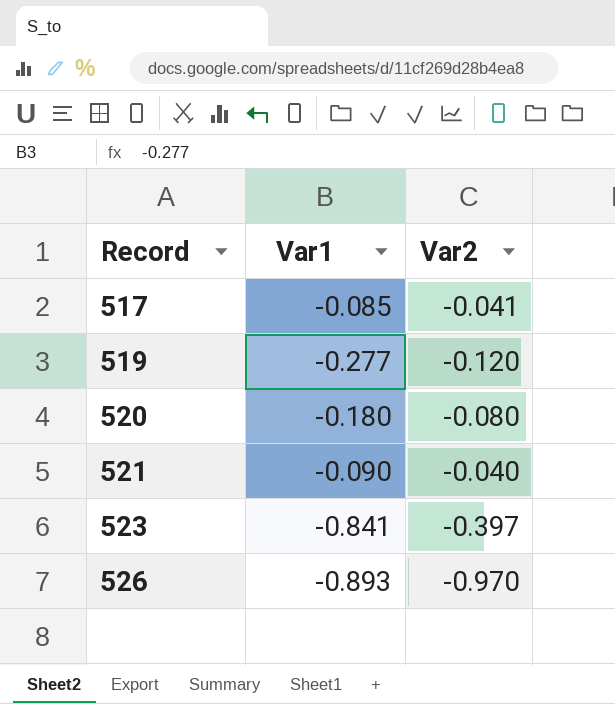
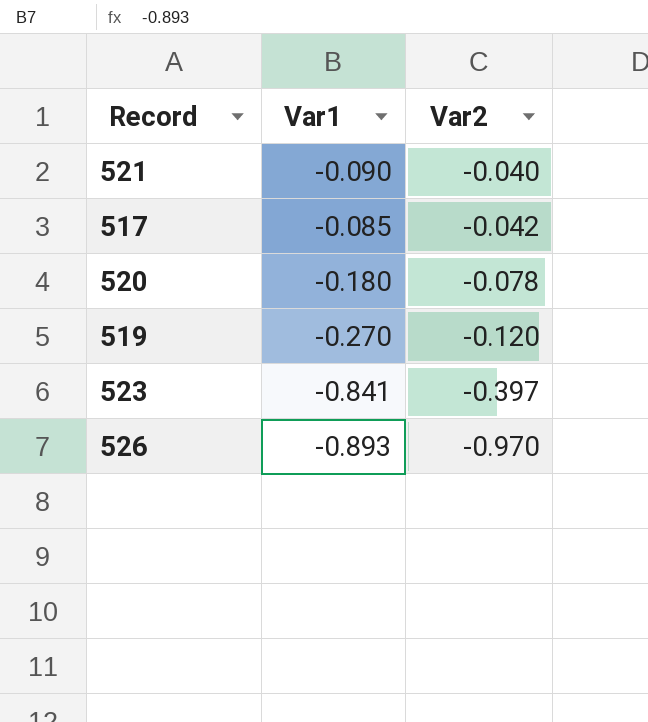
row order: Record ascending -> Var2 descending
517 | Var2: -0.041 -> -0.042
520 | Var2: -0.080 -> -0.078
519 | Var1: -0.277 -> -0.270

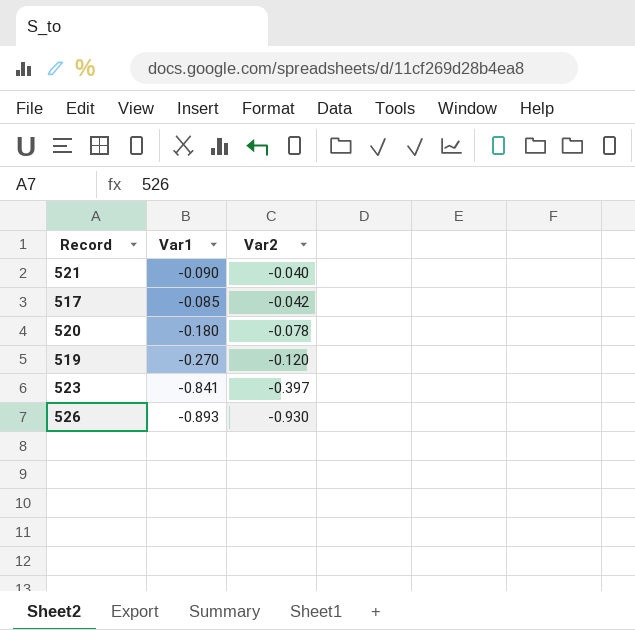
526 | Var2: -0.970 -> -0.930

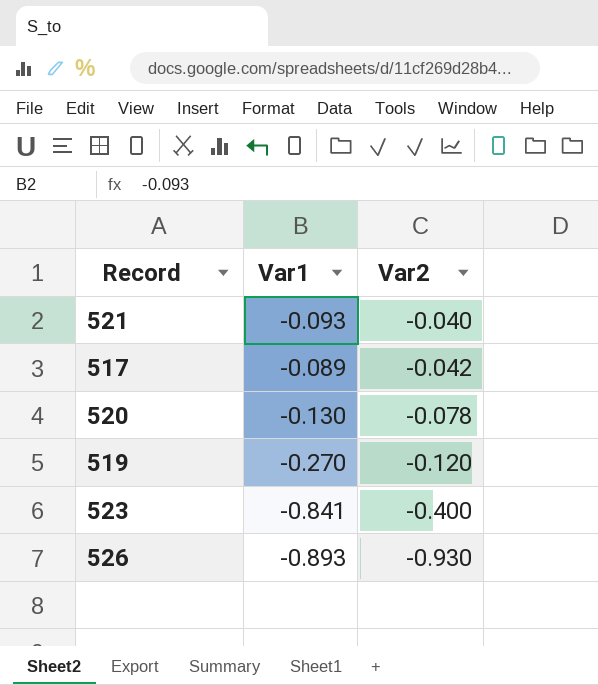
521 | Var1: -0.090 -> -0.093
517 | Var1: -0.085 -> -0.089
520 | Var1: -0.180 -> -0.130
523 | Var2: -0.397 -> -0.400

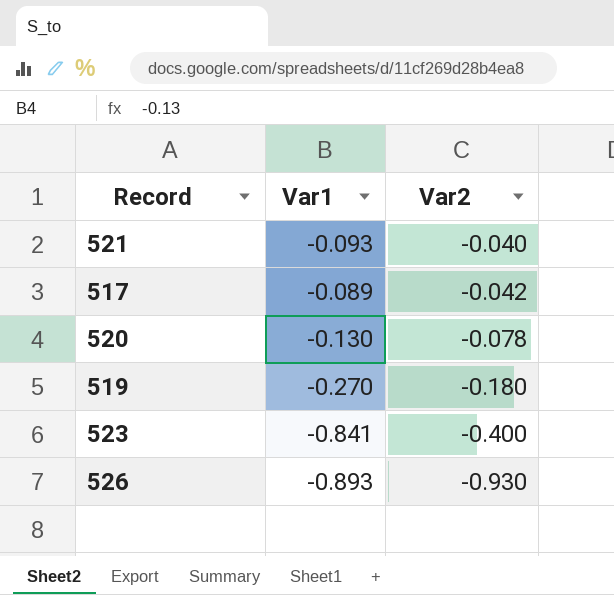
519 | Var2: -0.120 -> -0.180

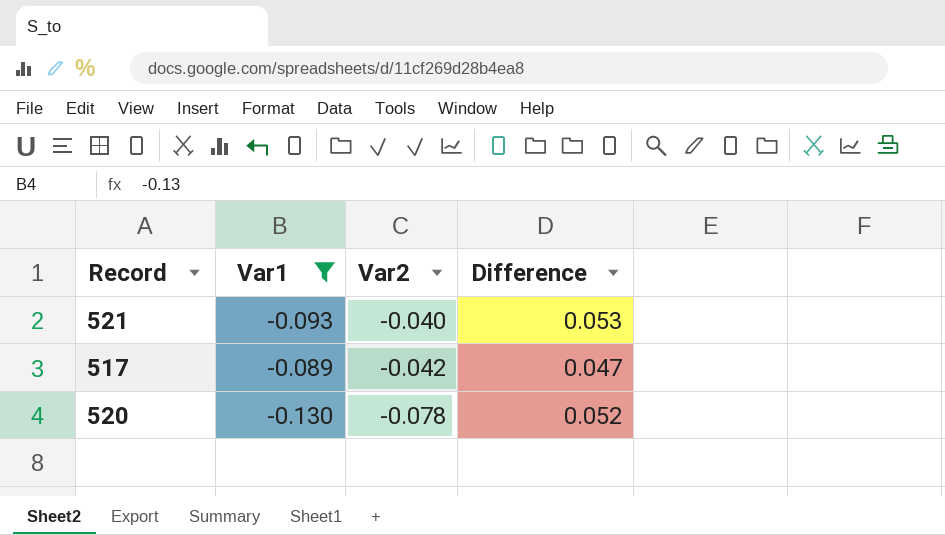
filter: none -> Var1 >= -0.130
column Difference | formula: none -> [Var2] - [Var1]

